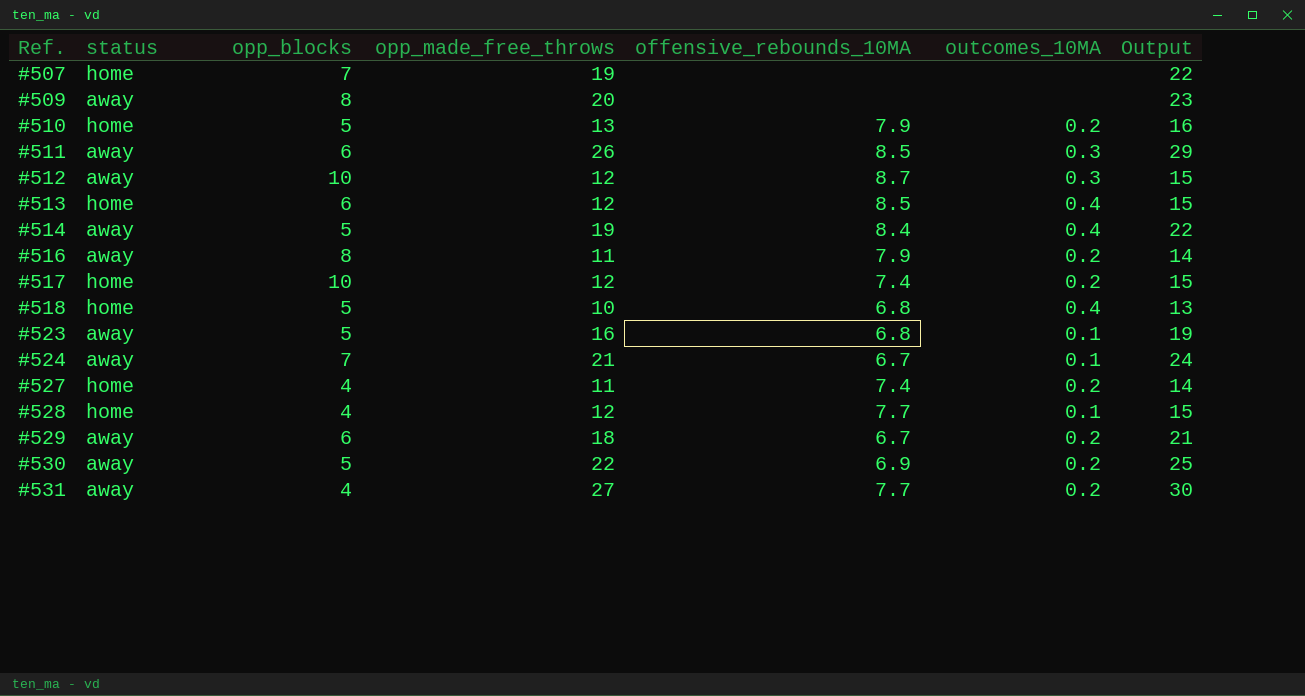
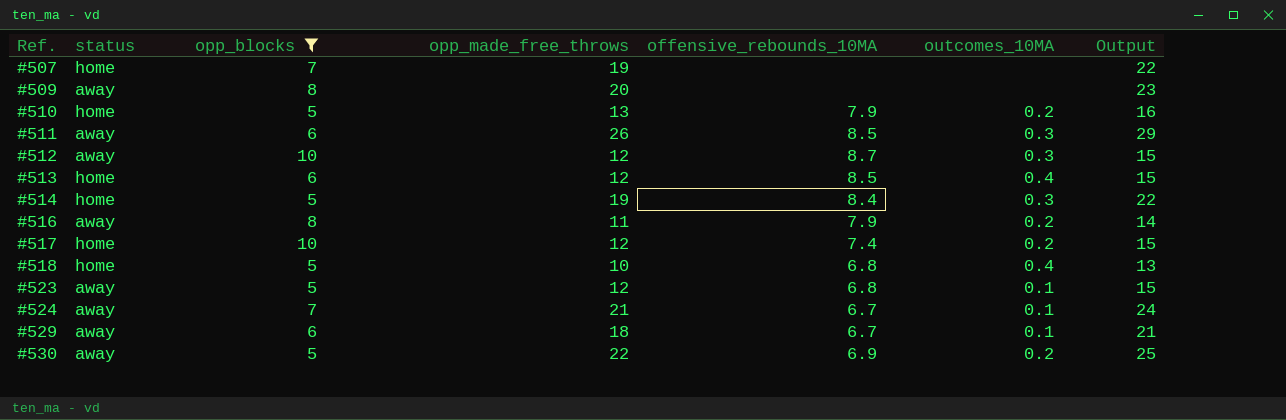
filter: none -> opp_blocks != 4
#514 | status: away -> home
#514 | outcomes_10MA: 0.4 -> 0.3
#523 | opp_made_free_throws: 16 -> 12
#523 | Output: 19 -> 15
#529 | outcomes_10MA: 0.2 -> 0.1

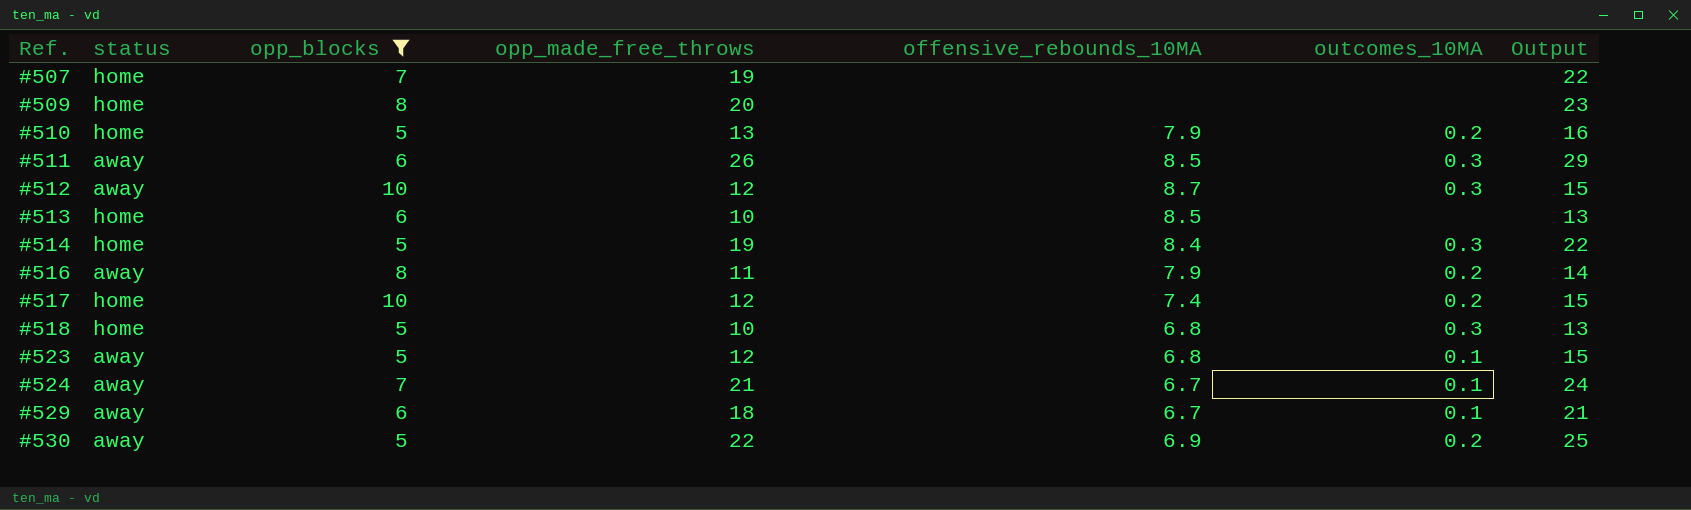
#509 | status: away -> home
#513 | opp_made_free_throws: 12 -> 10
#513 | outcomes_10MA: 0.4 -> none
#513 | Output: 15 -> 13
#518 | outcomes_10MA: 0.4 -> 0.3

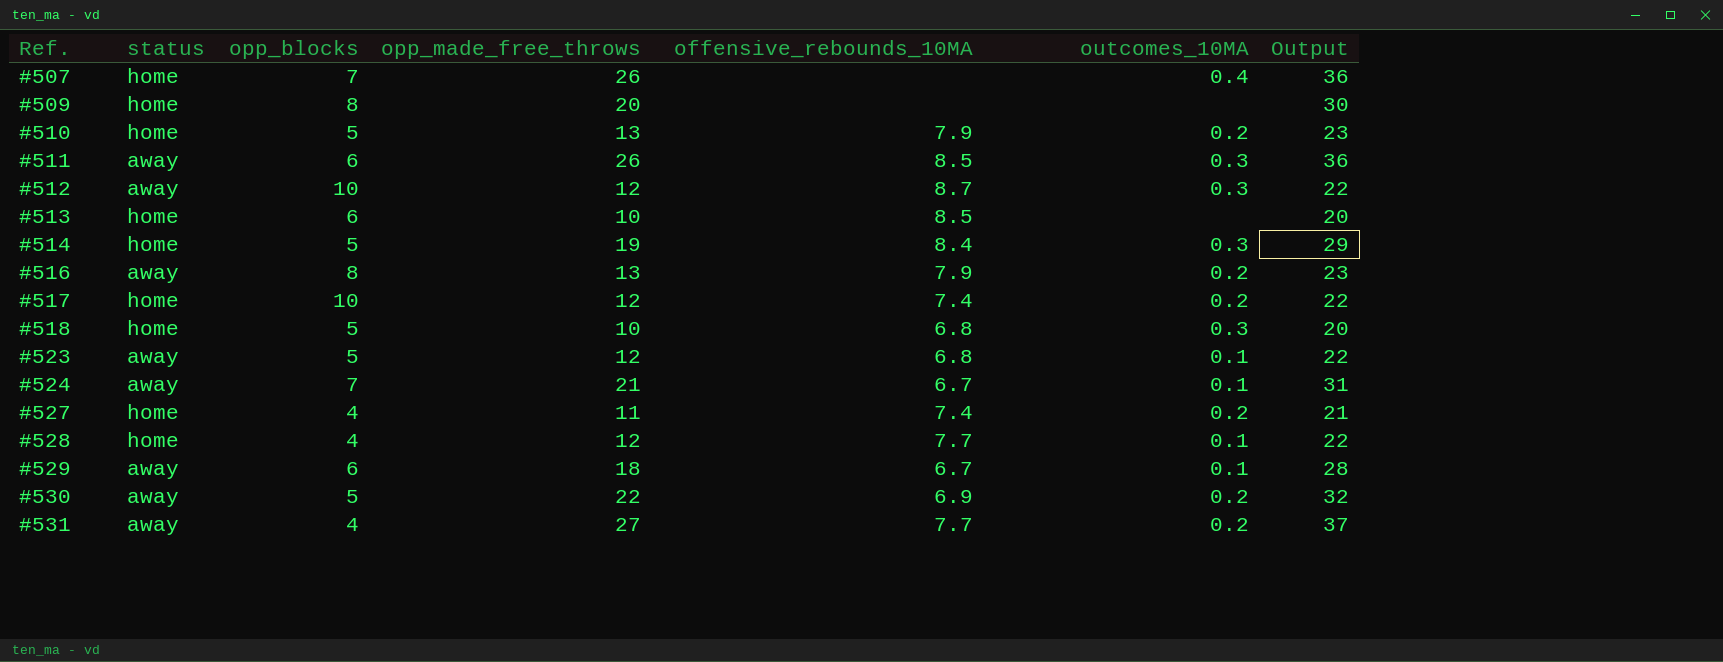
filter: opp_blocks != 4 -> none
column Output | formula: [opp_made_free_throws] + 3 -> [opp_made_free_throws] + 10
#507 | opp_made_free_throws: 19 -> 26
#507 | outcomes_10MA: none -> 0.4
#516 | opp_made_free_throws: 11 -> 13

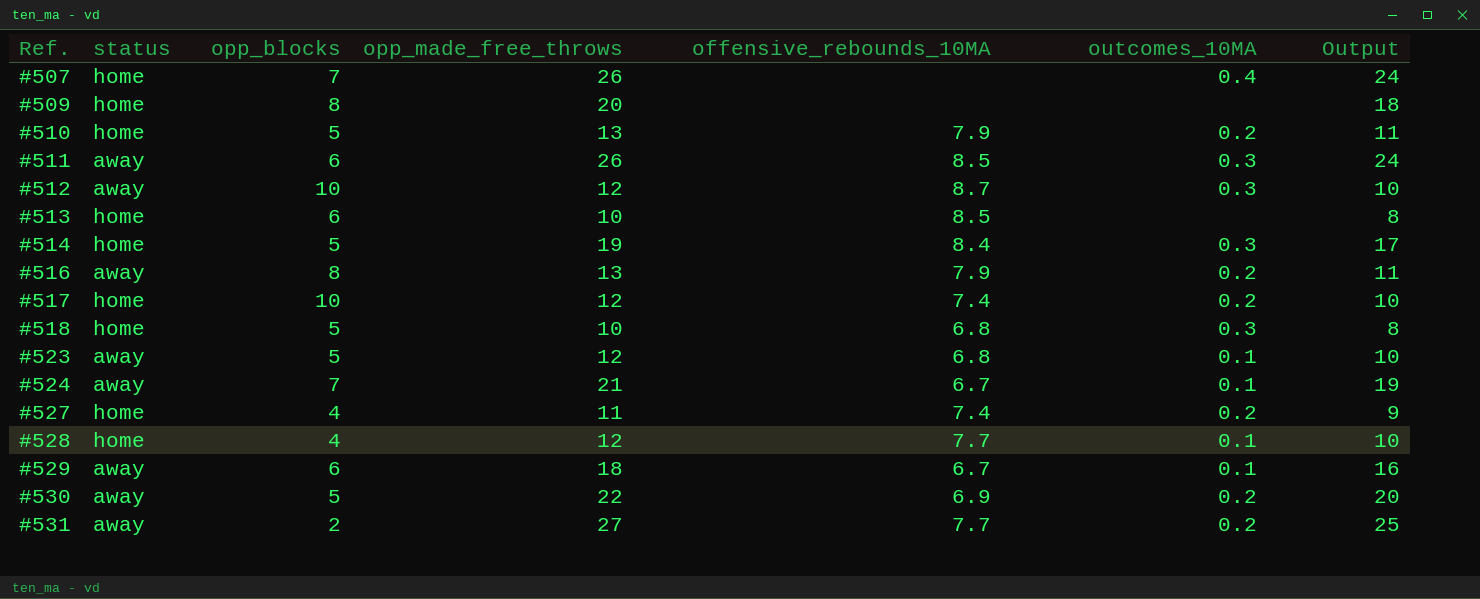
column Output | formula: [opp_made_free_throws] + 10 -> [opp_made_free_throws] - 2
#531 | opp_blocks: 4 -> 2

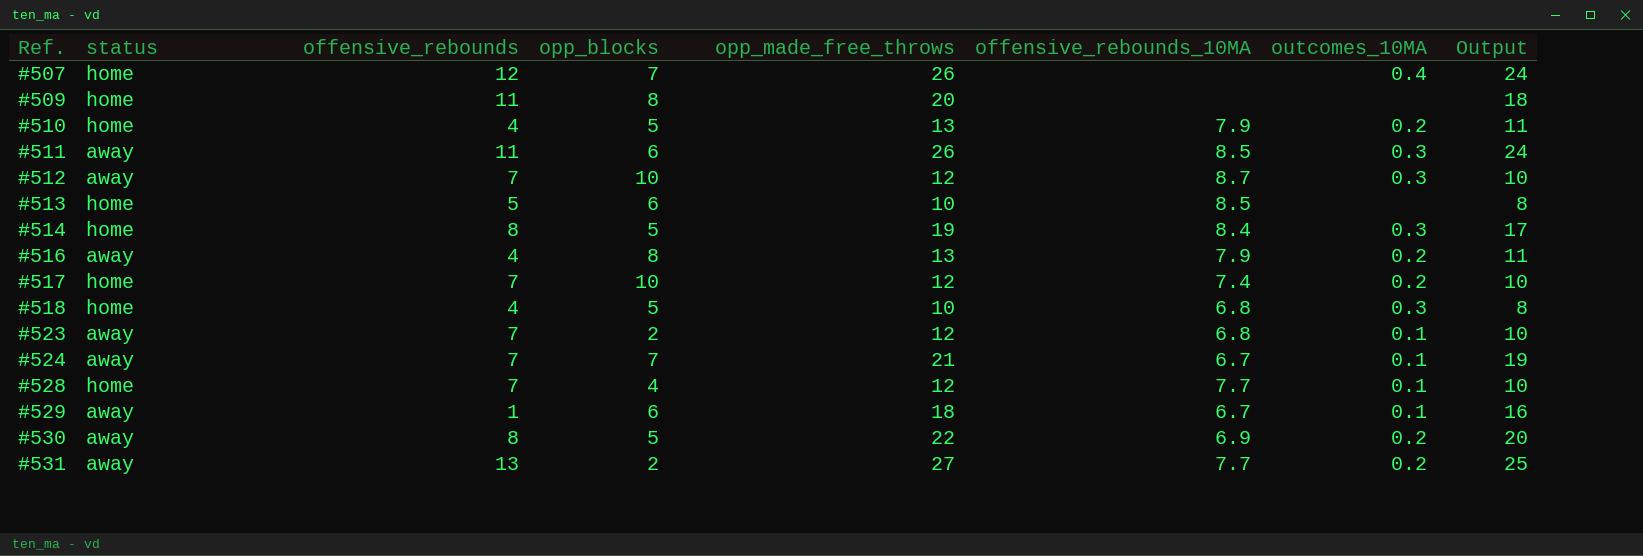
column offensive_rebounds | position: none -> 3
row #527: home | 4 | 11 | 7.4 | 0.2 | 9 -> none
#523 | opp_blocks: 5 -> 2

